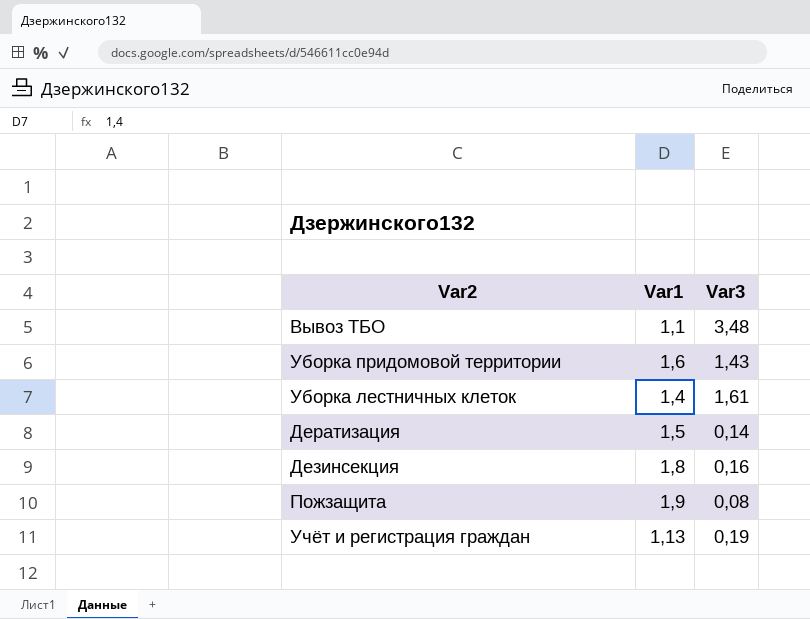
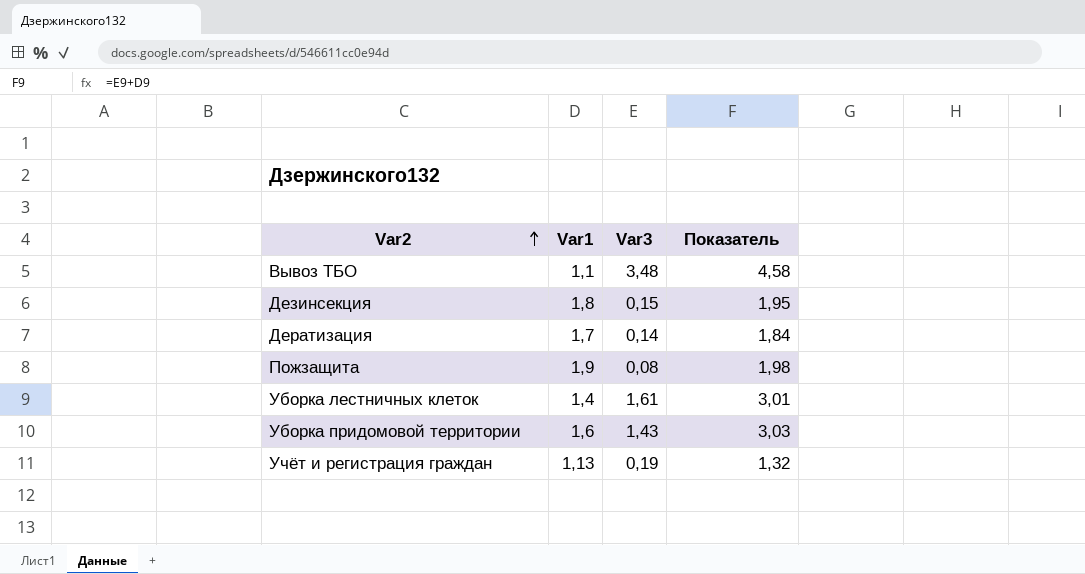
row order: none -> Var2 ascending
column Показатель | formula: none -> [Var1] + [Var3]
Дезинсекция | Var3: 0,16 -> 0,15
Дератизация | Var1: 1,5 -> 1,7

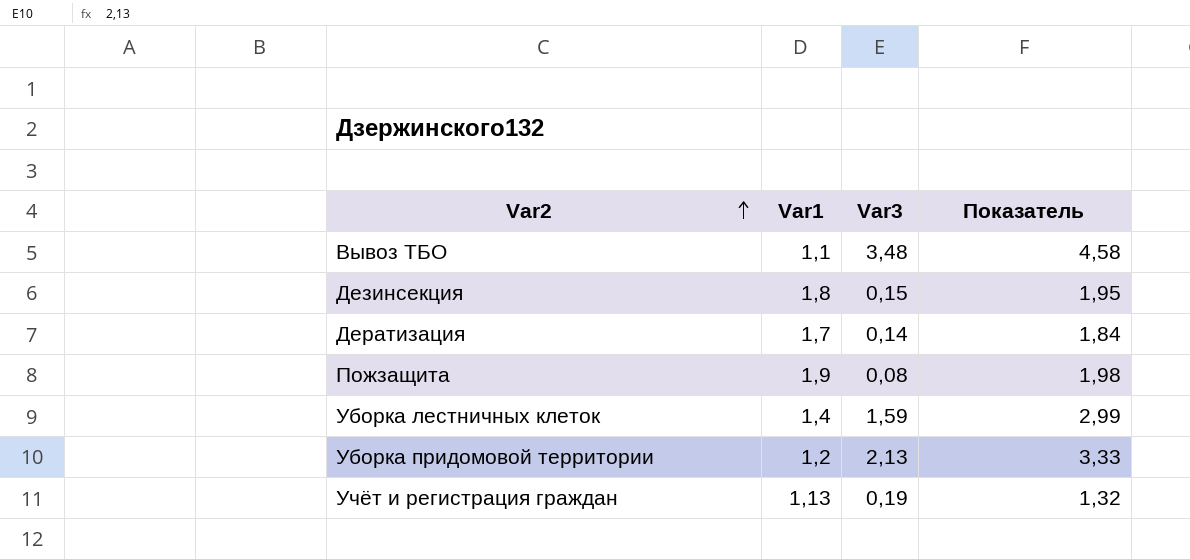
Уборка лестничных клеток | Var3: 1,61 -> 1,59
Уборка лестничных клеток | Показатель: 3,01 -> 2,99
Уборка придомовой территории | Var1: 1,6 -> 1,2
Уборка придомовой территории | Var3: 1,43 -> 2,13
Уборка придомовой территории | Показатель: 3,03 -> 3,33

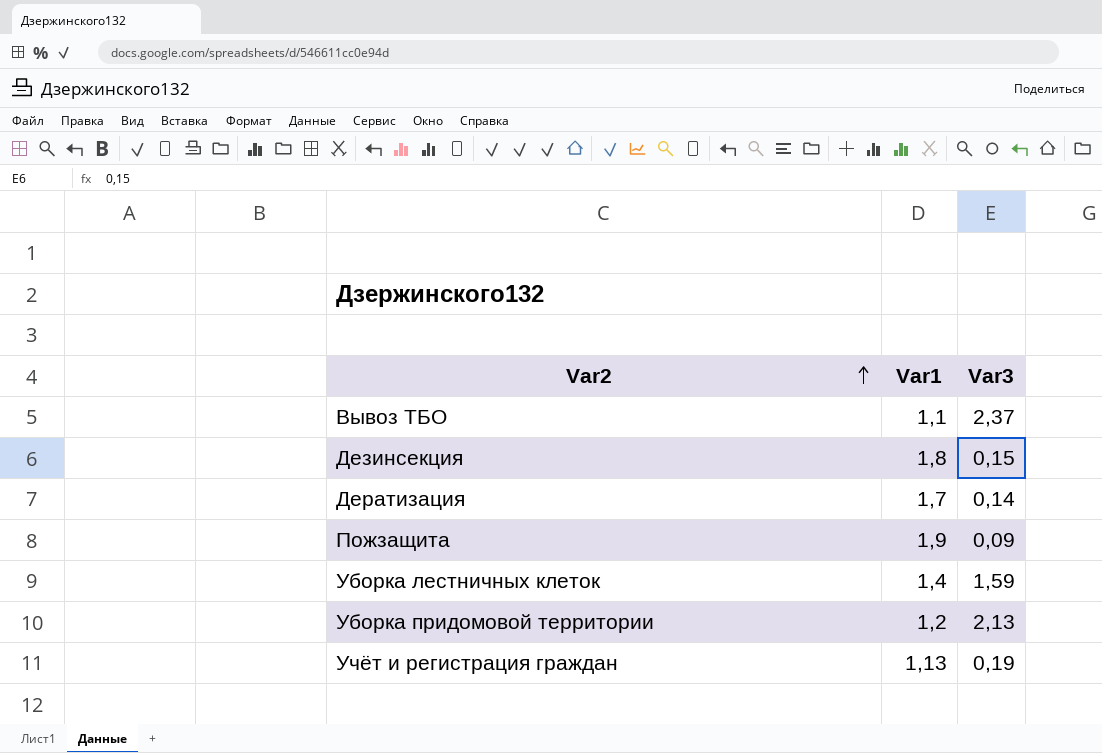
column Показатель | formula: [Var1] + [Var3] -> none
Вывоз ТБО | Var3: 3,48 -> 2,37
Пожзащита | Var3: 0,08 -> 0,09

